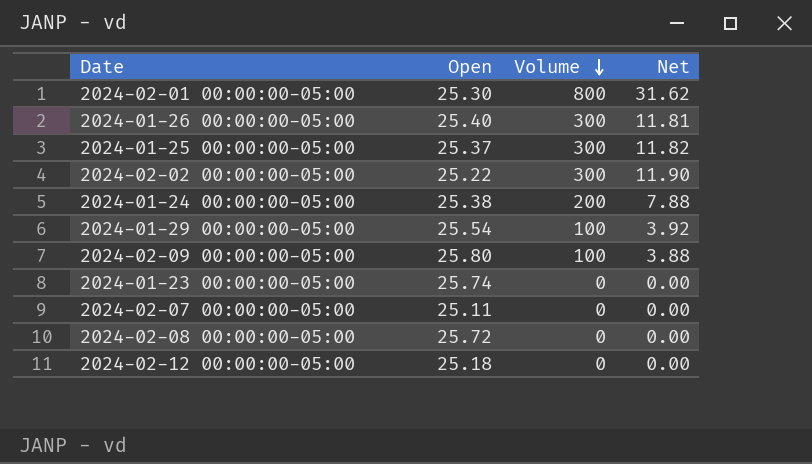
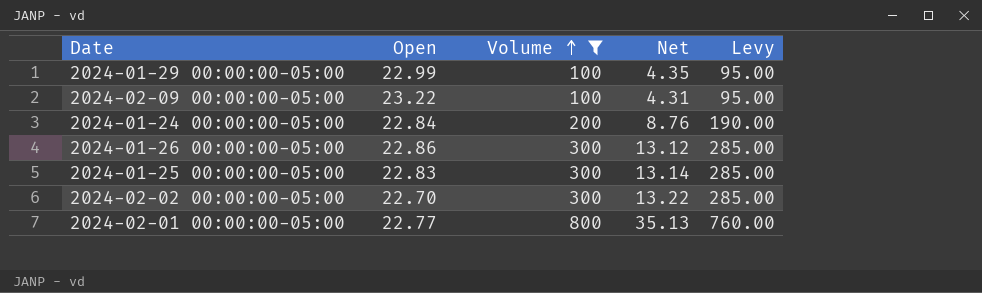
filter: none -> Volume != 0
row order: Volume descending -> Volume ascending
column Levy | formula: none -> [Volume] * 0.95
2024-01-29 00:00:00-05:00 | Open: 25.54 -> 22.99
2024-01-29 00:00:00-05:00 | Net: 3.92 -> 4.35
2024-02-09 00:00:00-05:00 | Open: 25.80 -> 23.22
2024-02-09 00:00:00-05:00 | Net: 3.88 -> 4.31
2024-01-24 00:00:00-05:00 | Open: 25.38 -> 22.84
2024-01-24 00:00:00-05:00 | Net: 7.88 -> 8.76
2024-01-26 00:00:00-05:00 | Open: 25.40 -> 22.86
2024-01-26 00:00:00-05:00 | Net: 11.81 -> 13.12
2024-01-25 00:00:00-05:00 | Open: 25.37 -> 22.83
2024-01-25 00:00:00-05:00 | Net: 11.82 -> 13.14
2024-02-02 00:00:00-05:00 | Open: 25.22 -> 22.70
2024-02-02 00:00:00-05:00 | Net: 11.90 -> 13.22
2024-02-01 00:00:00-05:00 | Open: 25.30 -> 22.77
2024-02-01 00:00:00-05:00 | Net: 31.62 -> 35.13

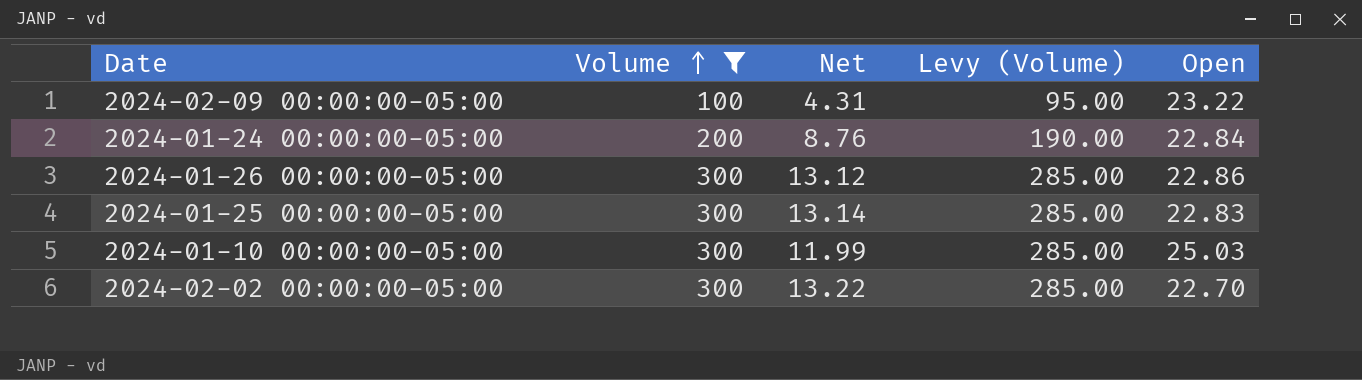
column name: Levy -> Levy (Volume)
column Open | position: 2 -> 5
row 2024-01-29 00:00:00-05:00: 22.99 | 100 | 4.35 | 95.00 -> none
row 2024-02-01 00:00:00-05:00: 22.77 | 800 | 35.13 | 760.00 -> none
row 2024-01-10 00:00:00-05:00: none -> 300 | 11.99 | 285.00 | 25.03

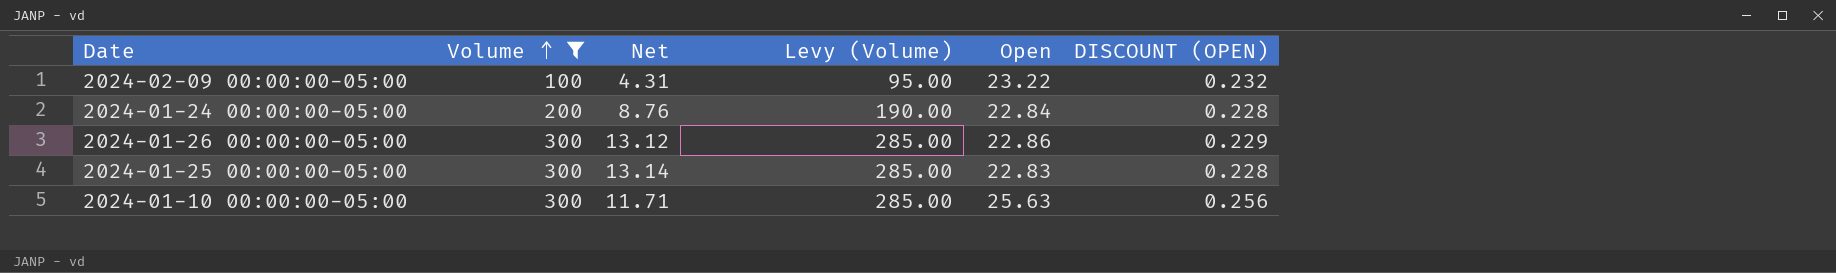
column DISCOUNT (OPEN) | formula: none -> [Open] * 0.01
row 2024-02-02 00:00:00-05:00: 300 | 13.22 | 285.00 | 22.70 -> none
2024-01-10 00:00:00-05:00 | Net: 11.99 -> 11.71
2024-01-10 00:00:00-05:00 | Open: 25.03 -> 25.63

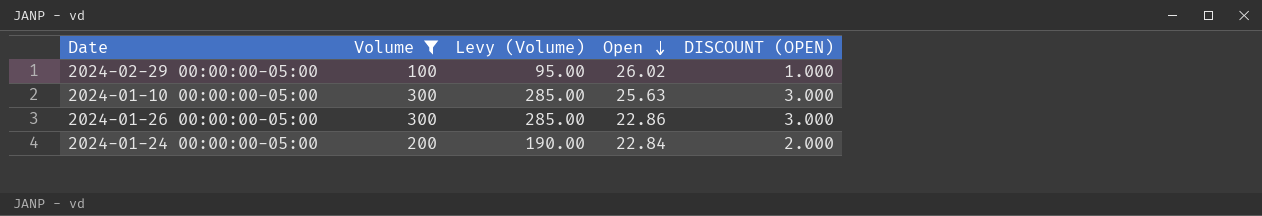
row order: Volume ascending -> Open descending
column Net | formula: [Volume] / [Open] -> none
column DISCOUNT (OPEN) | formula: [Open] * 0.01 -> [Volume] * 0.01
row 2024-02-09 00:00:00-05:00: 100 | 4.31 | 95.00 | 23.22 | 0.232 -> none
row 2024-01-25 00:00:00-05:00: 300 | 13.14 | 285.00 | 22.83 | 0.228 -> none
row 2024-02-29 00:00:00-05:00: none -> 100 | 95.00 | 26.02 | 1.000

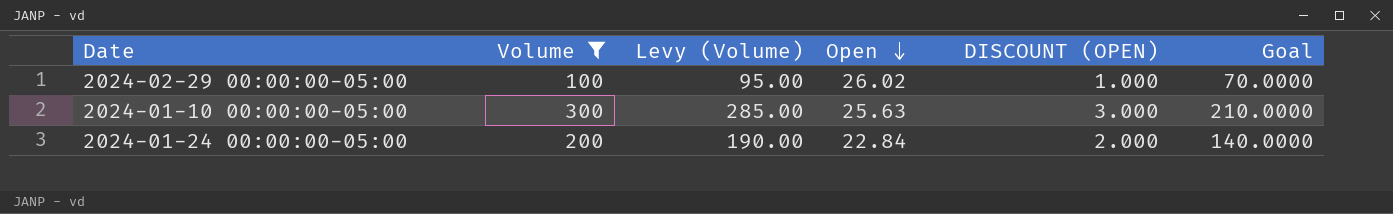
column Goal | formula: none -> [Volume] * 0.7
row 2024-01-26 00:00:00-05:00: 300 | 285.00 | 22.86 | 3.000 -> none

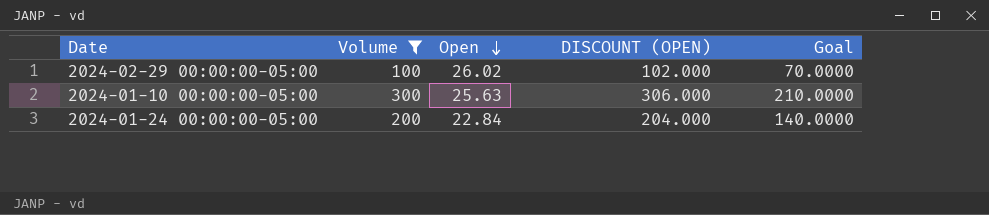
column Levy (Volume) | formula: [Volume] * 0.95 -> none
column DISCOUNT (OPEN) | formula: [Volume] * 0.01 -> [Volume] * 1.02

